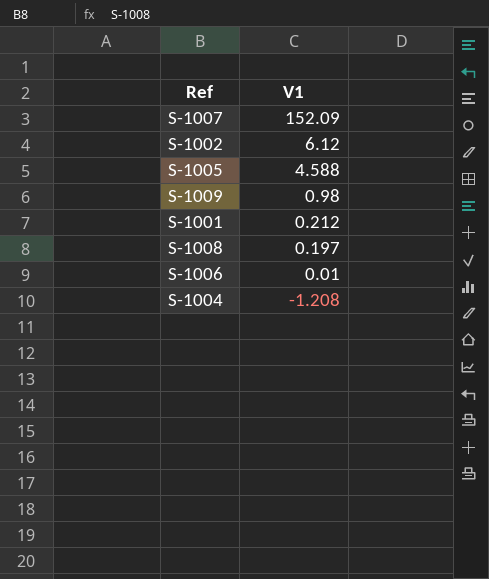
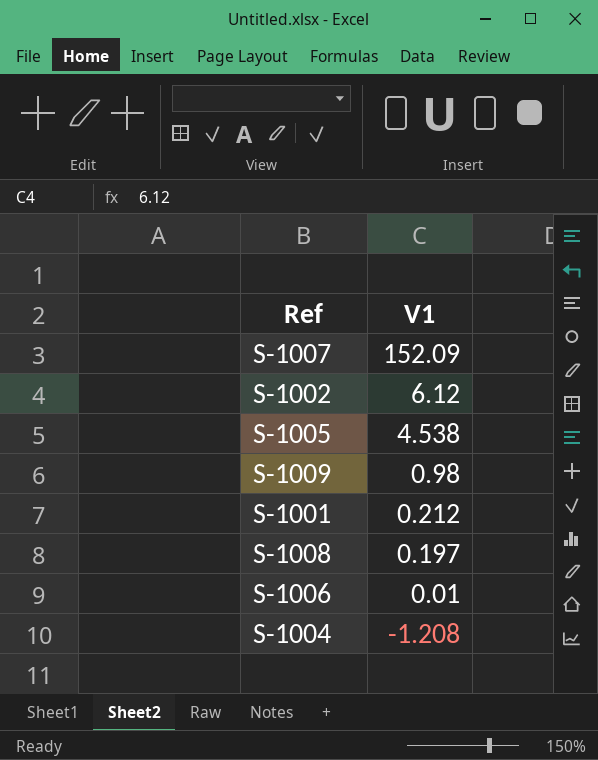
S-1005 | V1: 4.588 -> 4.538

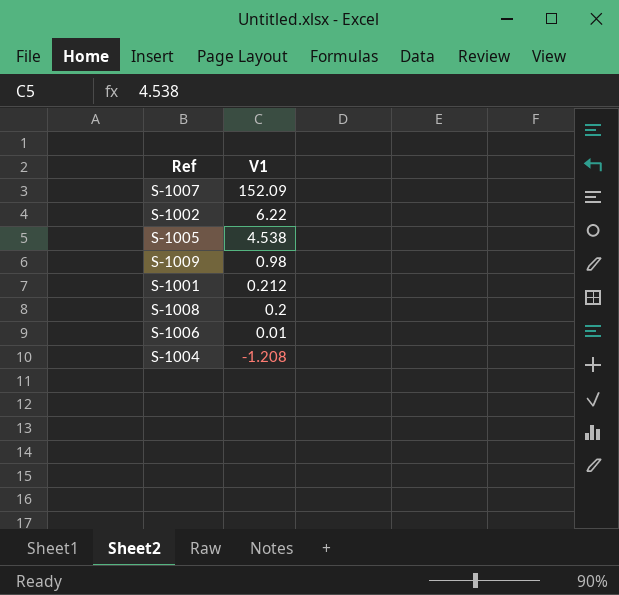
S-1002 | V1: 6.12 -> 6.22
S-1008 | V1: 0.197 -> 0.2

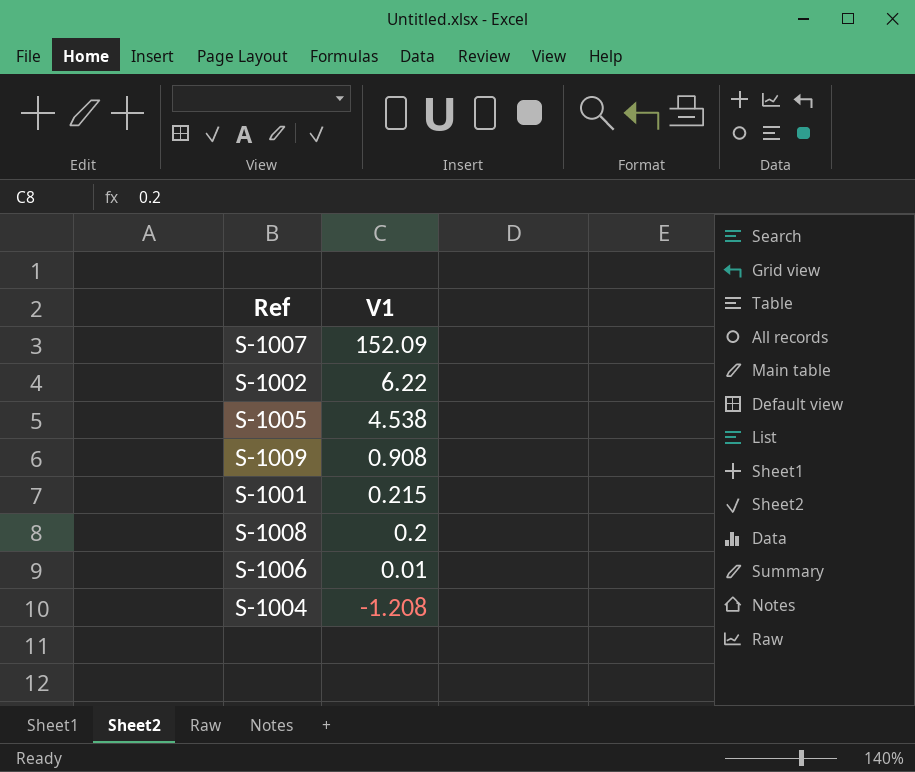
S-1009 | V1: 0.98 -> 0.908
S-1001 | V1: 0.212 -> 0.215

